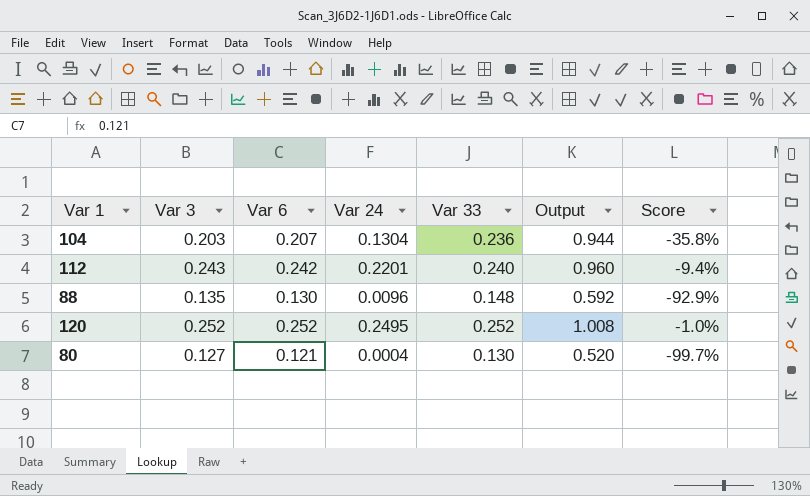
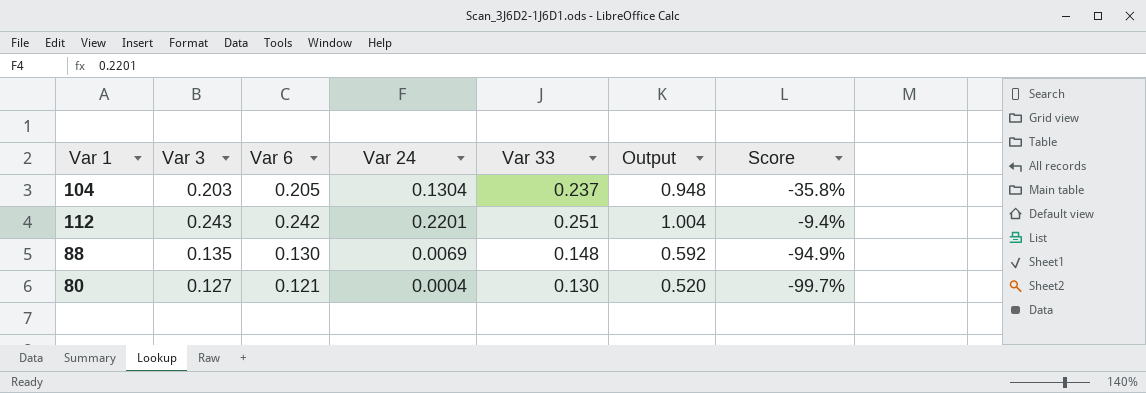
row 120: 0.252 | 0.252 | 0.2495 | 0.252 | 1.008 | -1.0% -> none
104 | Var 6: 0.207 -> 0.205
104 | Var 33: 0.236 -> 0.237
104 | Output: 0.944 -> 0.948
112 | Var 33: 0.240 -> 0.251
112 | Output: 0.960 -> 1.004
88 | Var 24: 0.0096 -> 0.0069
88 | Score: -92.9% -> -94.9%

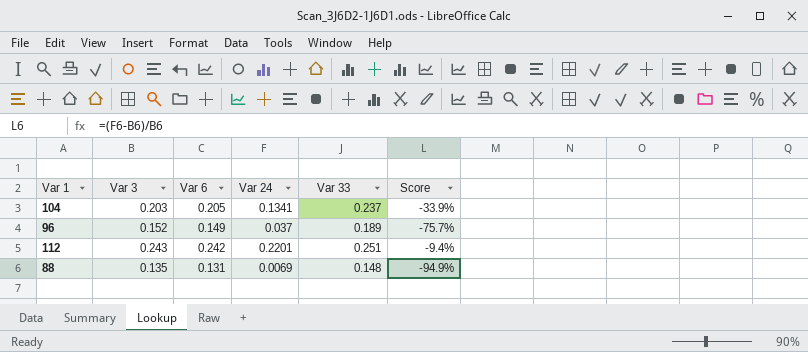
column Output | formula: [Var 33] * 4 -> none
row 80: 0.127 | 0.121 | 0.0004 | 0.130 | 0.520 | -99.7% -> none
104 | Var 24: 0.1304 -> 0.1341
104 | Score: -35.8% -> -33.9%
row 96: none -> 0.152 | 0.149 | 0.037 | 0.189 | -75.7%
88 | Var 6: 0.130 -> 0.131

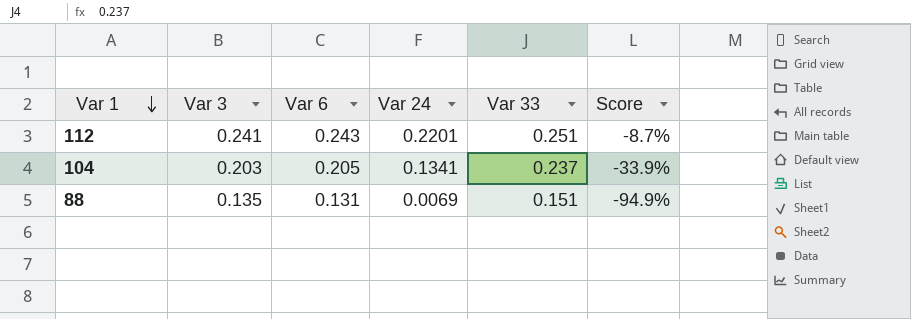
row order: none -> Var 1 descending
row 96: 0.152 | 0.149 | 0.037 | 0.189 | -75.7% -> none
112 | Var 3: 0.243 -> 0.241
112 | Var 6: 0.242 -> 0.243
112 | Score: -9.4% -> -8.7%
88 | Var 33: 0.148 -> 0.151

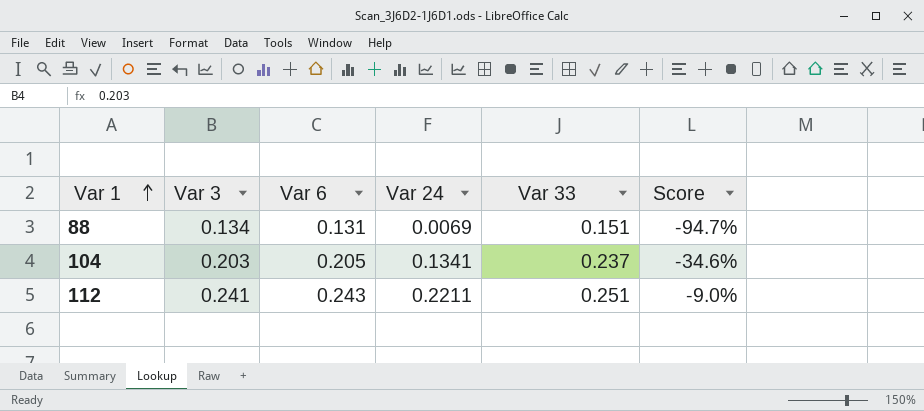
row order: Var 1 descending -> Var 1 ascending
column Score | formula: ([Var 24] - [Var 3]) / [Var 3] -> ([Var 24] - [Var 6]) / [Var 6]
88 | Var 3: 0.135 -> 0.134
112 | Var 24: 0.2201 -> 0.2211

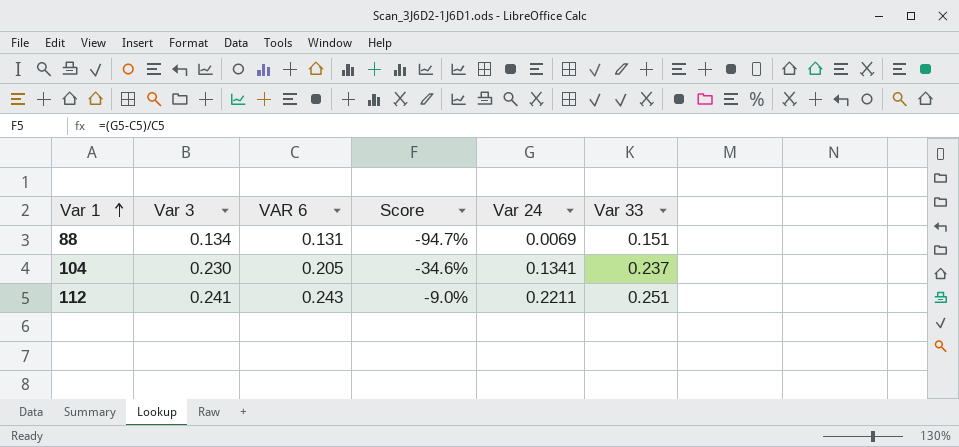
column name: Var 6 -> VAR 6
column Score | position: 6 -> 4
104 | Var 3: 0.203 -> 0.230

